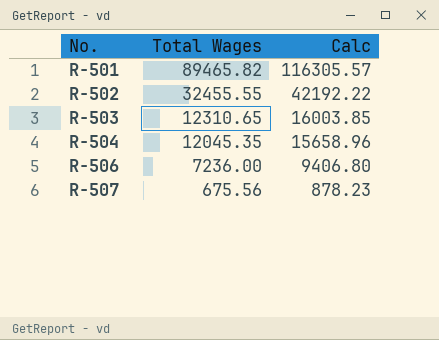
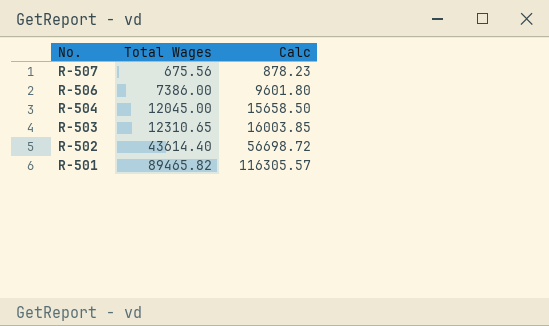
row order: No. ascending -> No. descending
R-506 | Total Wages: 7236.00 -> 7386.00
R-506 | Calc: 9406.80 -> 9601.80
R-504 | Total Wages: 12045.35 -> 12045.00
R-504 | Calc: 15658.96 -> 15658.50
R-502 | Total Wages: 32455.55 -> 43614.40
R-502 | Calc: 42192.22 -> 56698.72

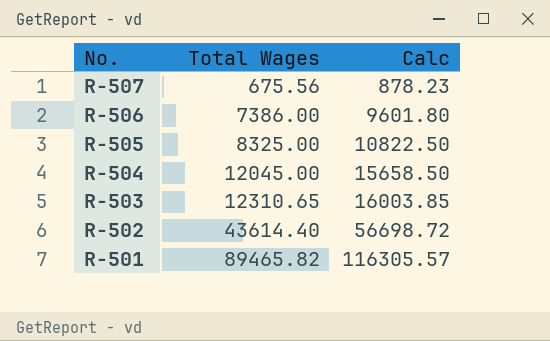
row R-505: none -> 8325.00 | 10822.50

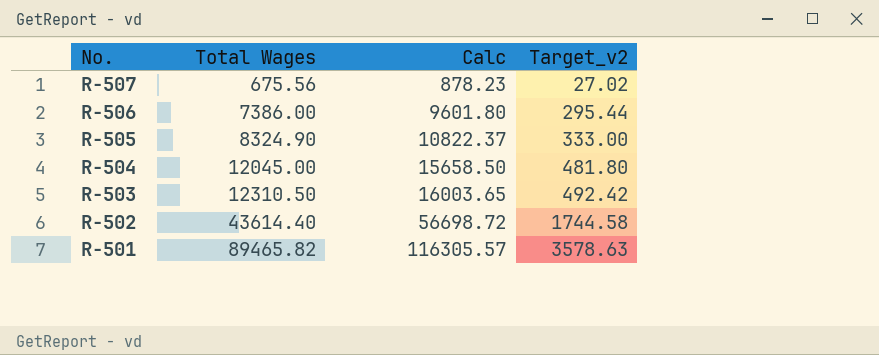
column Target_v2 | formula: none -> [Total Wages] * 0.04
R-505 | Total Wages: 8325.00 -> 8324.90
R-505 | Calc: 10822.50 -> 10822.37
R-503 | Total Wages: 12310.65 -> 12310.50
R-503 | Calc: 16003.85 -> 16003.65

